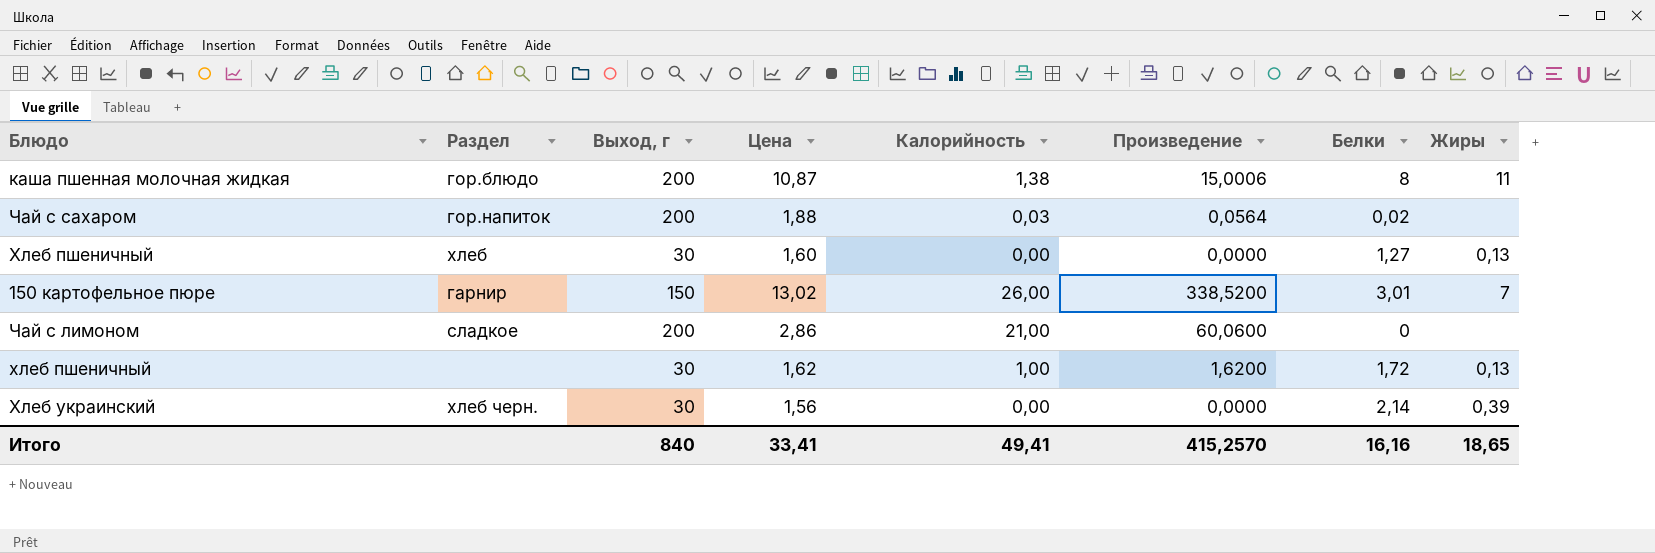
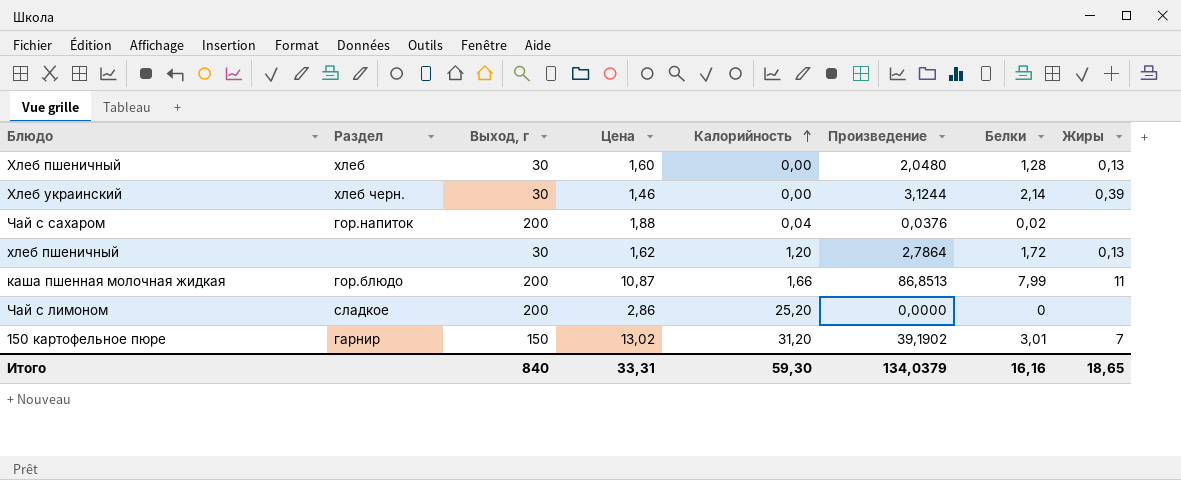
row order: none -> Калорийность ascending
column Произведение | formula: [Цена] * [Калорийность] -> [Цена] * [Белки]
Хлеб пшеничный | Белки: 1,27 -> 1,28
Хлеб украинский | Цена: 1,56 -> 1,46
Чай с сахаром | Калорийность: 0,03 -> 0,04
хлеб пшеничный | Калорийность: 1,00 -> 1,20
каша пшенная молочная жидкая | Калорийность: 1,38 -> 1,66
каша пшенная молочная жидкая | Белки: 8 -> 7,99
Чай с лимоном | Калорийность: 21,00 -> 25,20
150 картофельное пюре | Калорийность: 26,00 -> 31,20
Итого | Цена: 33,41 -> 33,31
Итого | Калорийность: 49,41 -> 59,30
Итого | Произведение: 415,2570 -> 134,0379

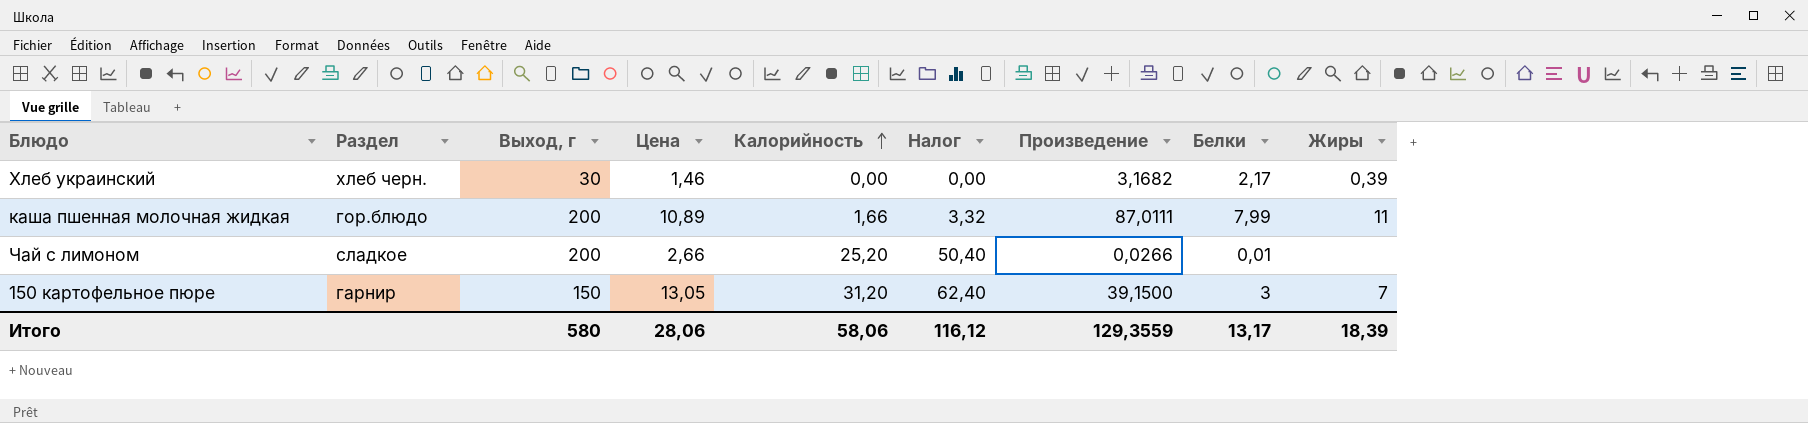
column Налог | formula: none -> [Калорийность] * 2
row Хлеб пшеничный: хлеб | 30 | 1,60 | 0,00 | 2,0480 | 1,28 | 0,13 -> none
row Чай с сахаром: гор.напиток | 200 | 1,88 | 0,04 | 0,0376 | 0,02 | none -> none
row хлеб пшеничный: none | 30 | 1,62 | 1,20 | 2,7864 | 1,72 | 0,13 -> none
Хлеб украинский | Произведение: 3,1244 -> 3,1682
Хлеб украинский | Белки: 2,14 -> 2,17
каша пшенная молочная жидкая | Цена: 10,87 -> 10,89
каша пшенная молочная жидкая | Произведение: 86,8513 -> 87,0111
Чай с лимоном | Цена: 2,86 -> 2,66
Чай с лимоном | Произведение: 0,0000 -> 0,0266
Чай с лимоном | Белки: 0 -> 0,01
150 картофельное пюре | Цена: 13,02 -> 13,05
150 картофельное пюре | Произведение: 39,1902 -> 39,1500
150 картофельное пюре | Белки: 3,01 -> 3
Итого | Выход, г: 840 -> 580
Итого | Цена: 33,31 -> 28,06
Итого | Калорийность: 59,30 -> 58,06
Итого | Произведение: 134,0379 -> 129,3559
Итого | Белки: 16,16 -> 13,17
Итого | Жиры: 18,65 -> 18,39

